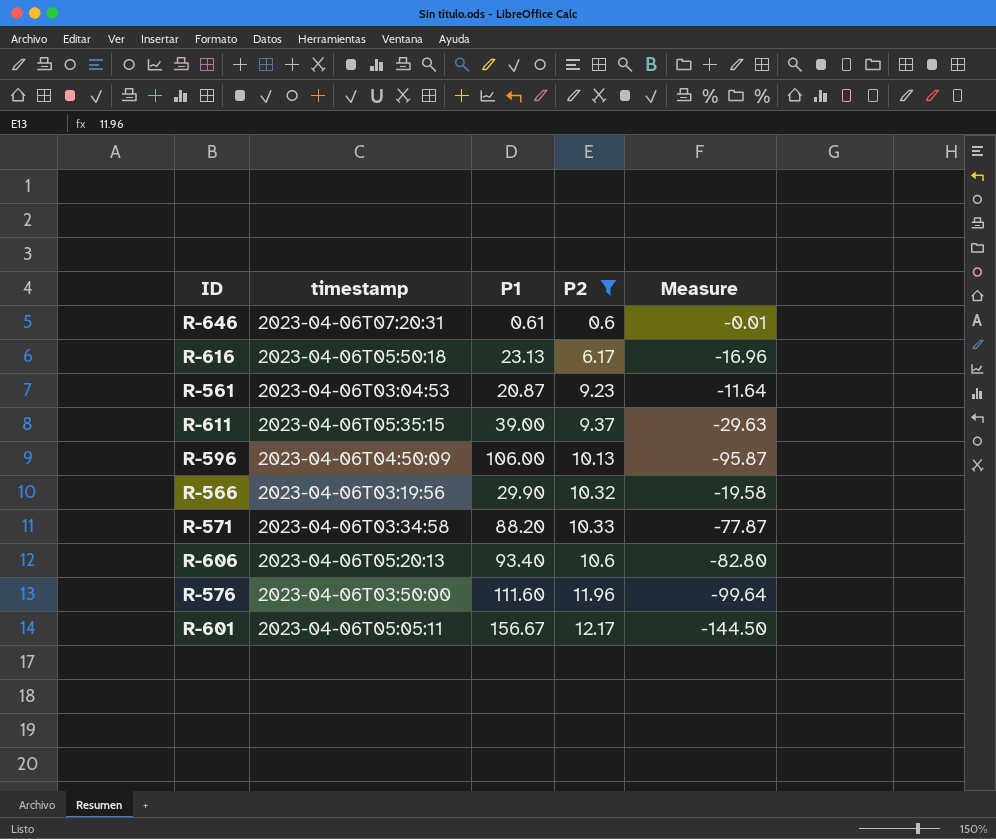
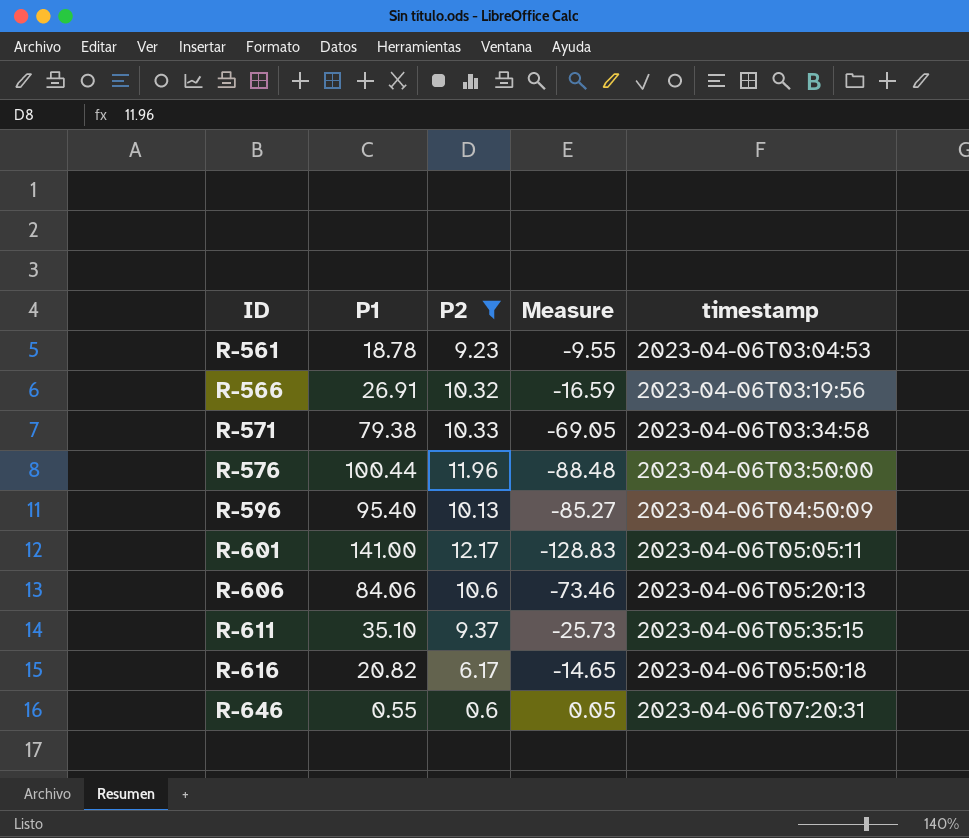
row order: P2 ascending -> ID ascending
column timestamp | position: 2 -> 5
R-561 | P1: 20.87 -> 18.78
R-561 | Measure: -11.64 -> -9.55
R-566 | P1: 29.90 -> 26.91
R-566 | Measure: -19.58 -> -16.59
R-571 | P1: 88.20 -> 79.38
R-571 | Measure: -77.87 -> -69.05
R-576 | P1: 111.60 -> 100.44
R-576 | Measure: -99.64 -> -88.48
R-596 | P1: 106.00 -> 95.40
R-596 | Measure: -95.87 -> -85.27
R-601 | P1: 156.67 -> 141.00
R-601 | Measure: -144.50 -> -128.83
R-606 | P1: 93.40 -> 84.06
R-606 | Measure: -82.80 -> -73.46
R-611 | P1: 39.00 -> 35.10
R-611 | Measure: -29.63 -> -25.73
R-616 | P1: 23.13 -> 20.82
R-616 | Measure: -16.96 -> -14.65
R-646 | P1: 0.61 -> 0.55
R-646 | Measure: -0.01 -> 0.05

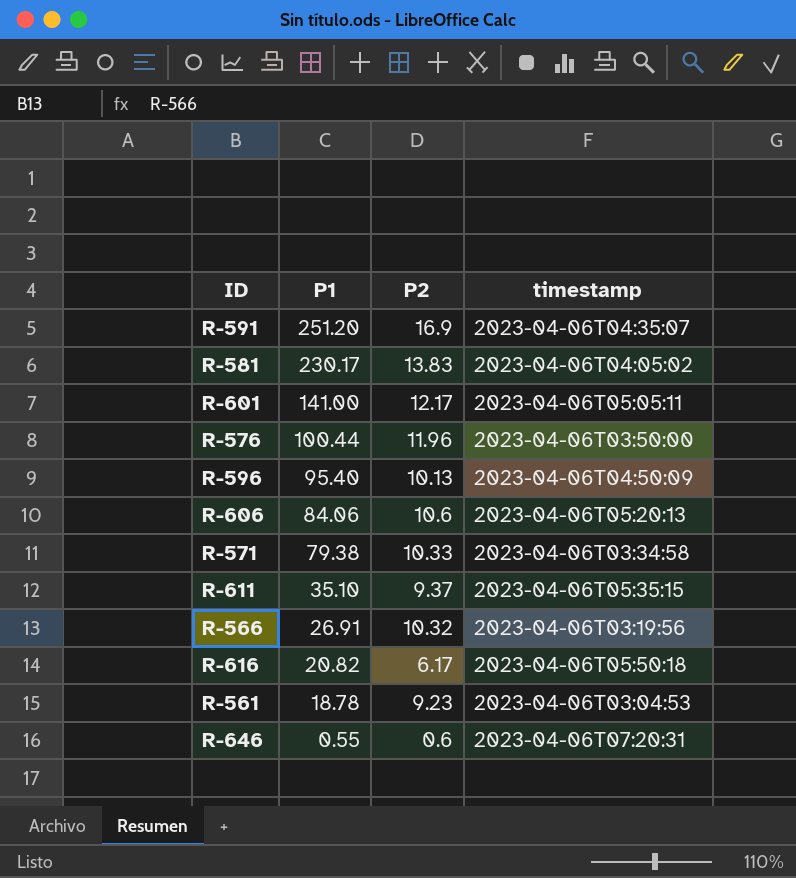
filter: P2 <= 12.17 -> none
row order: ID ascending -> P1 descending
column Measure | formula: [P2] - [P1] -> none

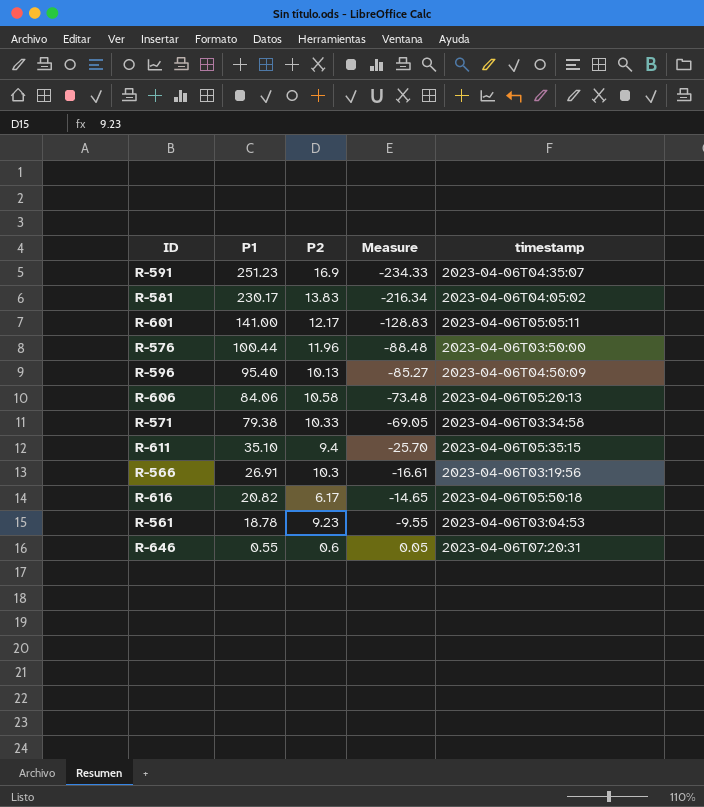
column Measure | formula: none -> [P2] - [P1]
R-591 | P1: 251.20 -> 251.23
R-606 | P2: 10.6 -> 10.58
R-611 | P2: 9.37 -> 9.4
R-566 | P2: 10.32 -> 10.3

